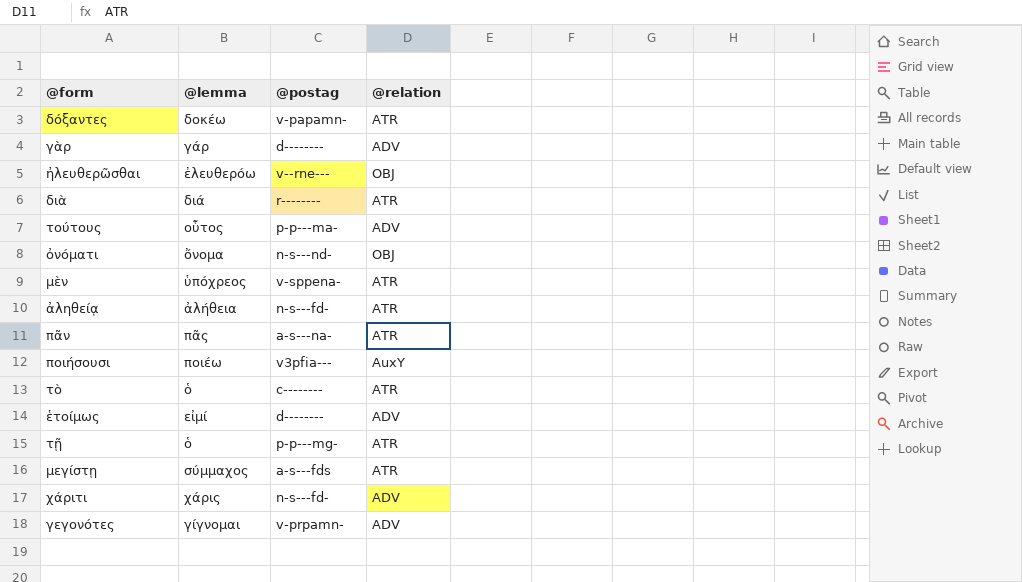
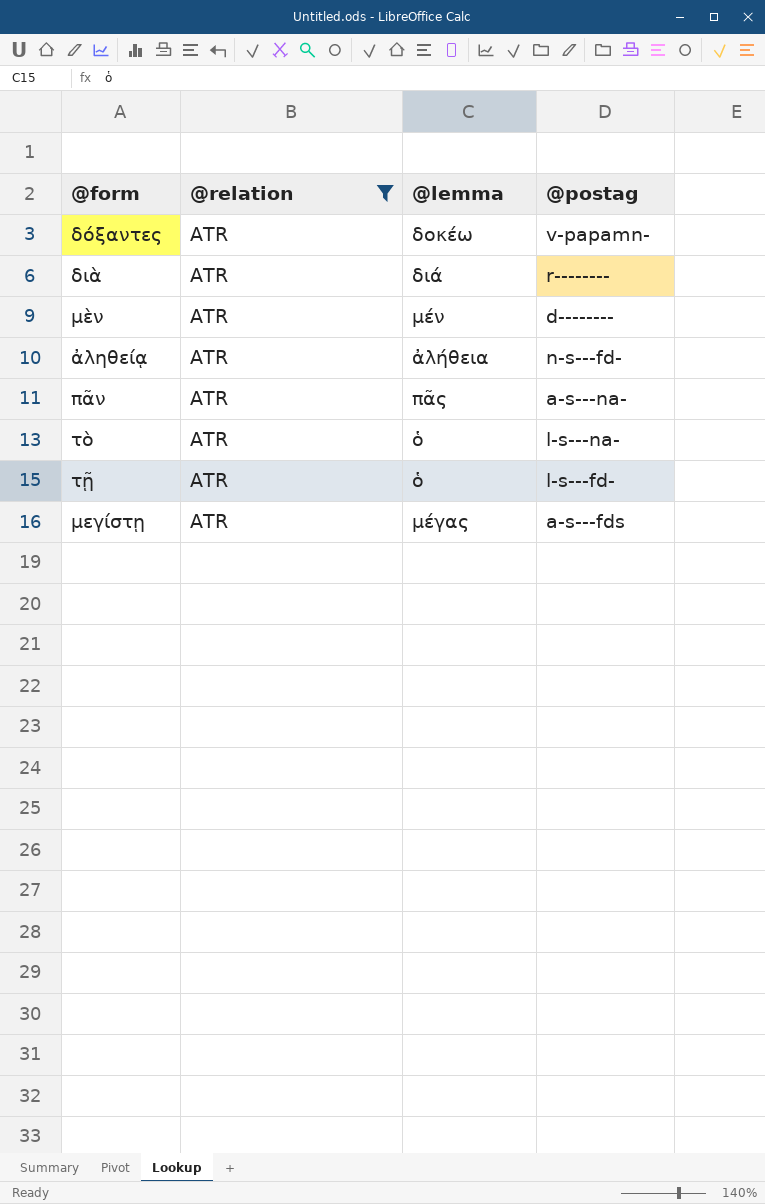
filter: none -> @relation = ATR
column @relation | position: 4 -> 2
μὲν | @lemma: ὑπόχρεος -> μέν
μὲν | @postag: v-sppena- -> d--------
τὸ | @postag: c-------- -> l-s---na-
τῇ | @postag: p-p---mg- -> l-s---fd-
μεγίστῃ | @lemma: σύμμαχος -> μέγας

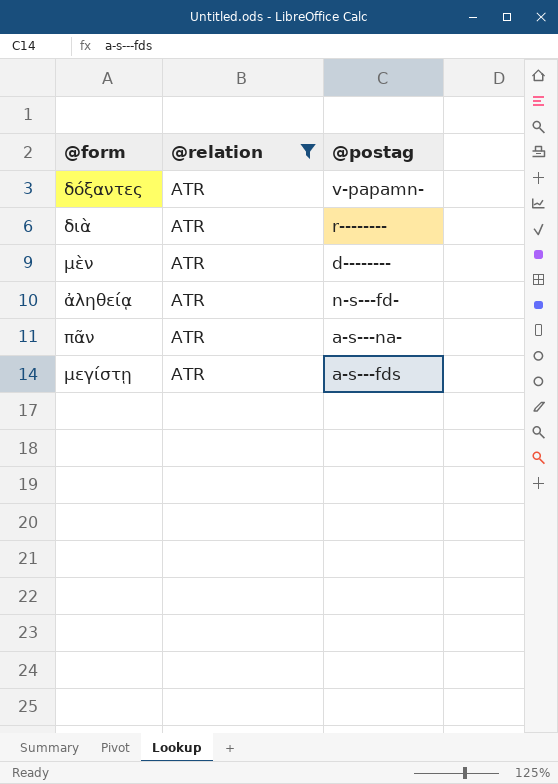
column @lemma | position: 3 -> none
row τὸ: ATR | ὁ | l-s---na- -> none
row τῇ: ATR | ὁ | l-s---fd- -> none

